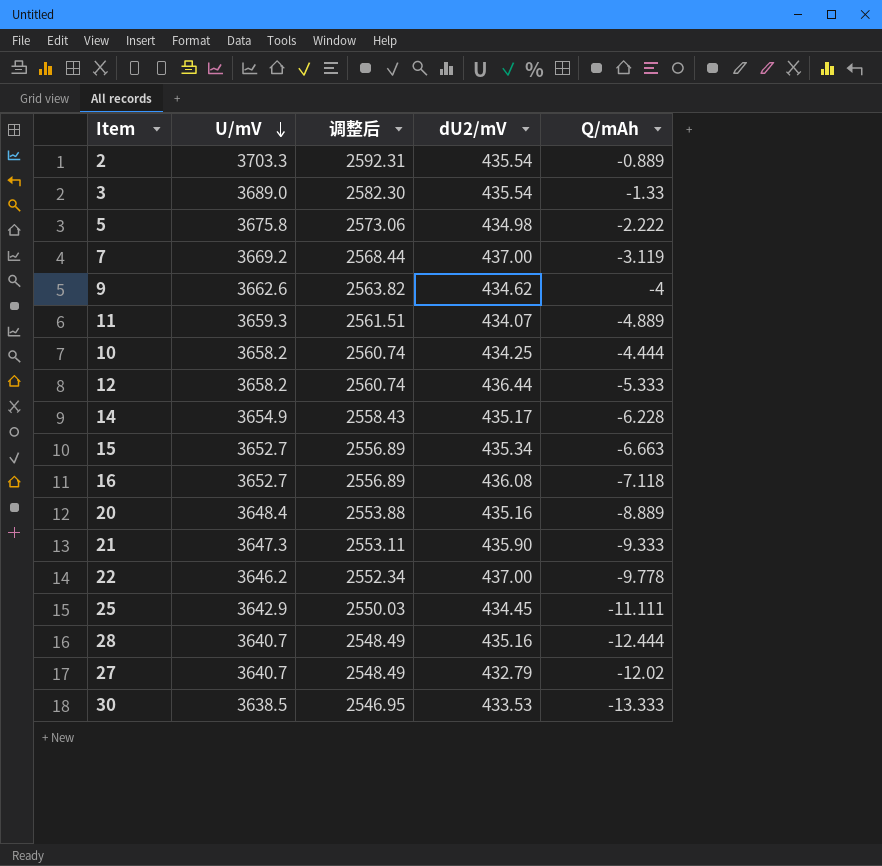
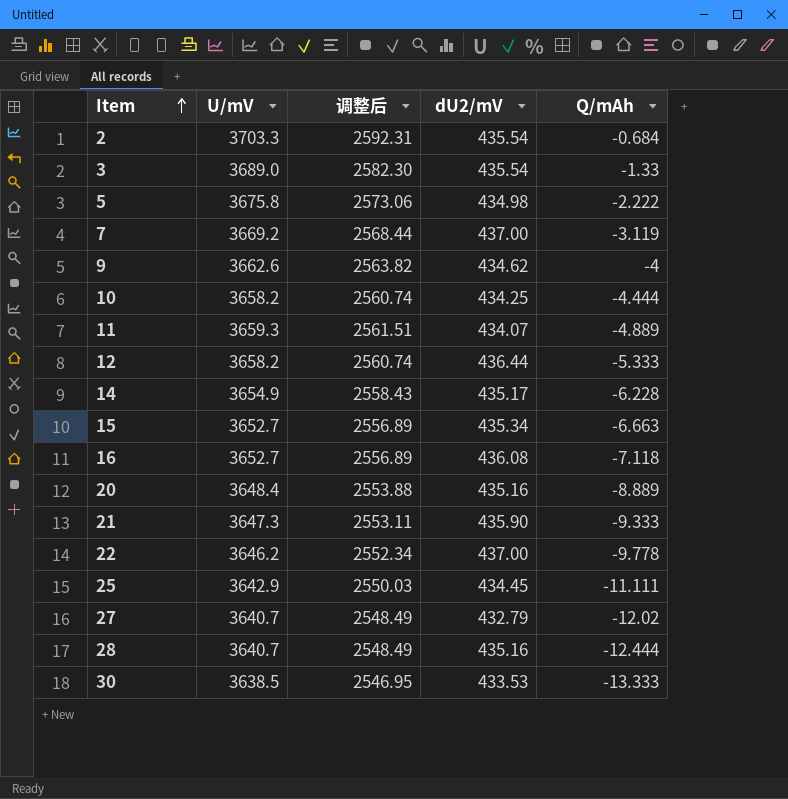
row order: U/mV descending -> Item ascending
2 | Q/mAh: -0.889 -> -0.684

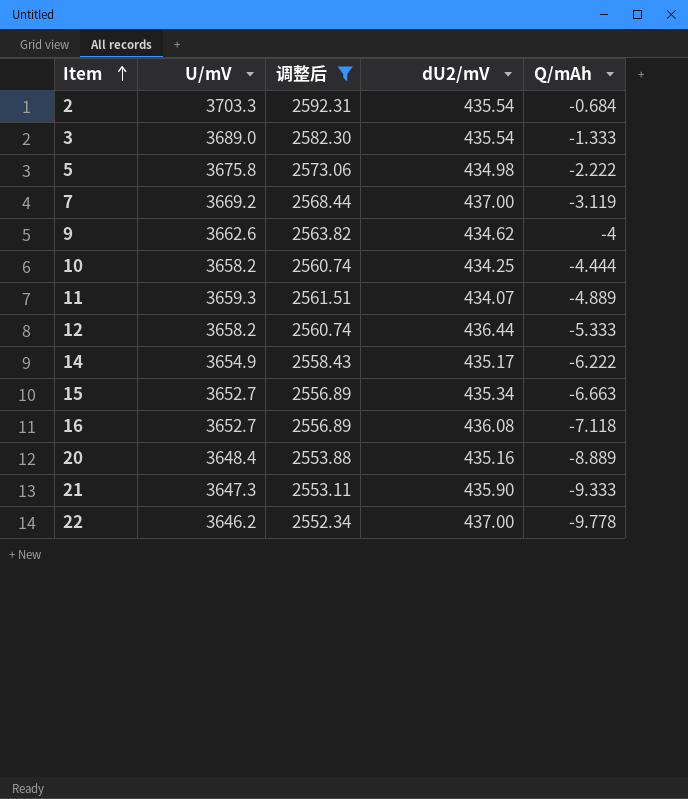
filter: none -> 调整后 >= 2552.34
3 | Q/mAh: -1.33 -> -1.333
14 | Q/mAh: -6.228 -> -6.222

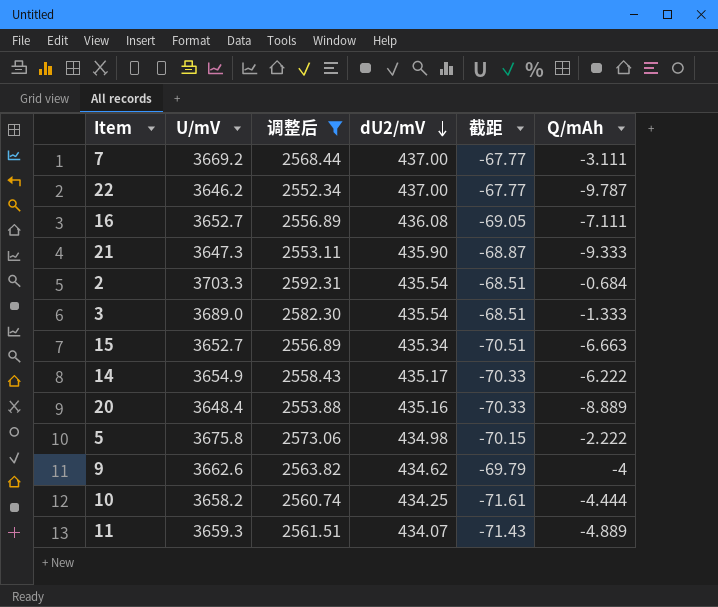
row order: Item ascending -> dU2/mV descending
column 截距 | position: none -> 5
row 12: 3658.2 | 2560.74 | 436.44 | -5.333 -> none
7 | Q/mAh: -3.119 -> -3.111
22 | Q/mAh: -9.778 -> -9.787
16 | Q/mAh: -7.118 -> -7.111

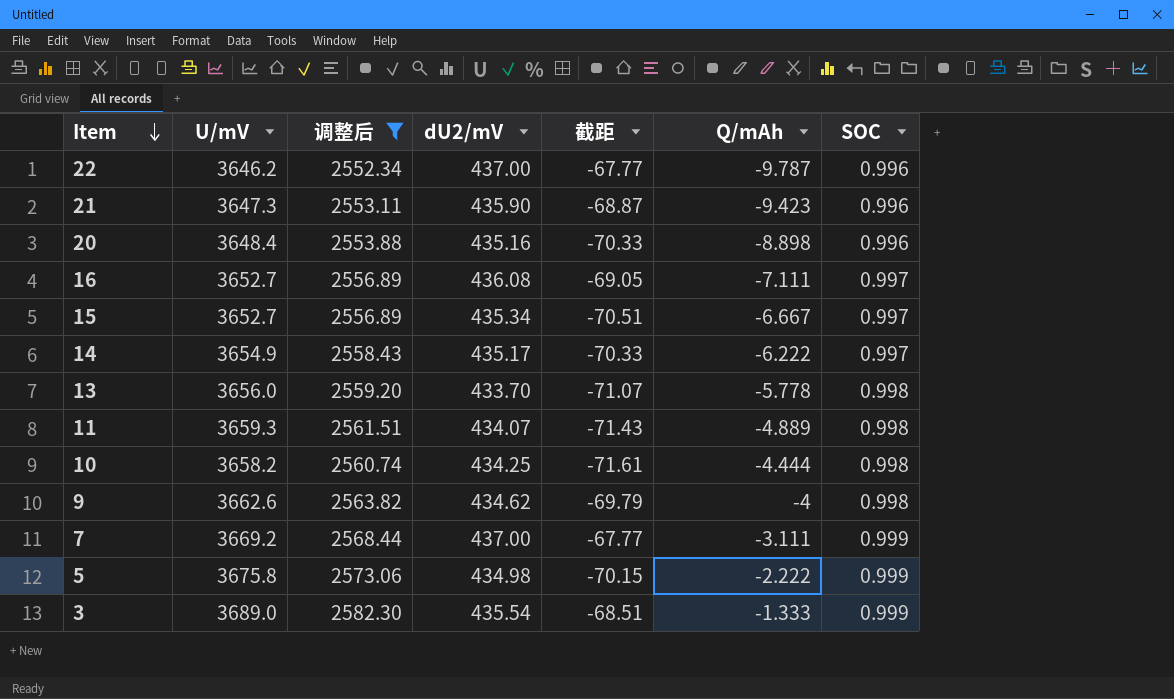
row order: dU2/mV descending -> Item descending
column SOC | position: none -> 7
row 2: 3703.3 | 2592.31 | 435.54 | -68.51 | -0.684 -> none
21 | Q/mAh: -9.333 -> -9.423
20 | Q/mAh: -8.889 -> -8.898
15 | Q/mAh: -6.663 -> -6.667
row 13: none -> 3656.0 | 2559.20 | 433.70 | -71.07 | -5.778 | 0.998

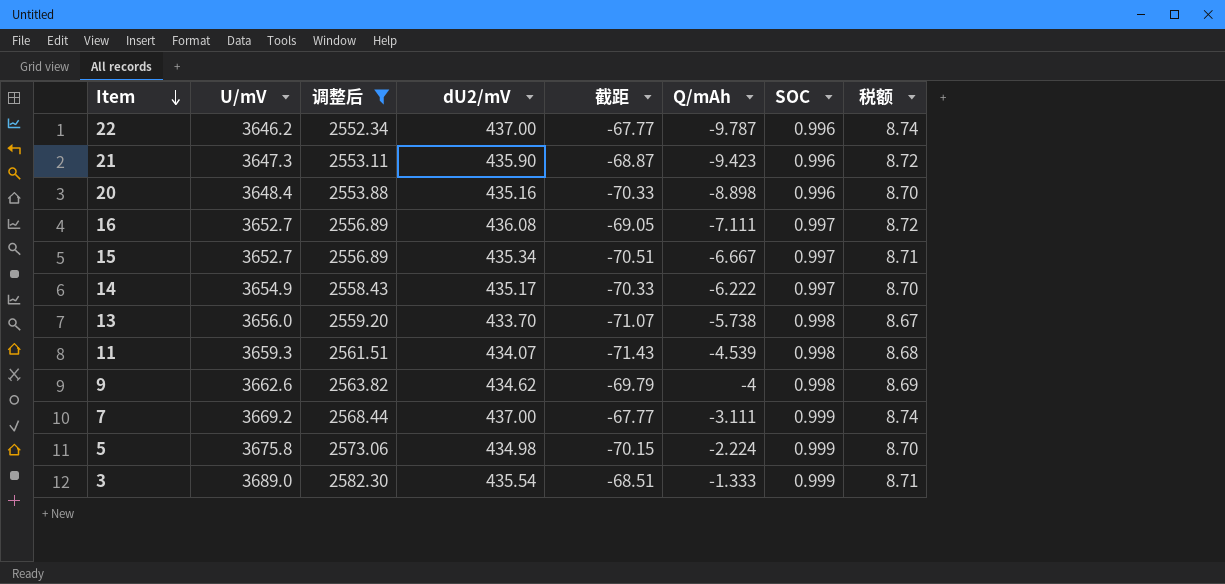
column 税额 | formula: none -> [dU2/mV] * 0.02
row 10: 3658.2 | 2560.74 | 434.25 | -71.61 | -4.444 | 0.998 -> none
13 | Q/mAh: -5.778 -> -5.738
11 | Q/mAh: -4.889 -> -4.539
5 | Q/mAh: -2.222 -> -2.224

